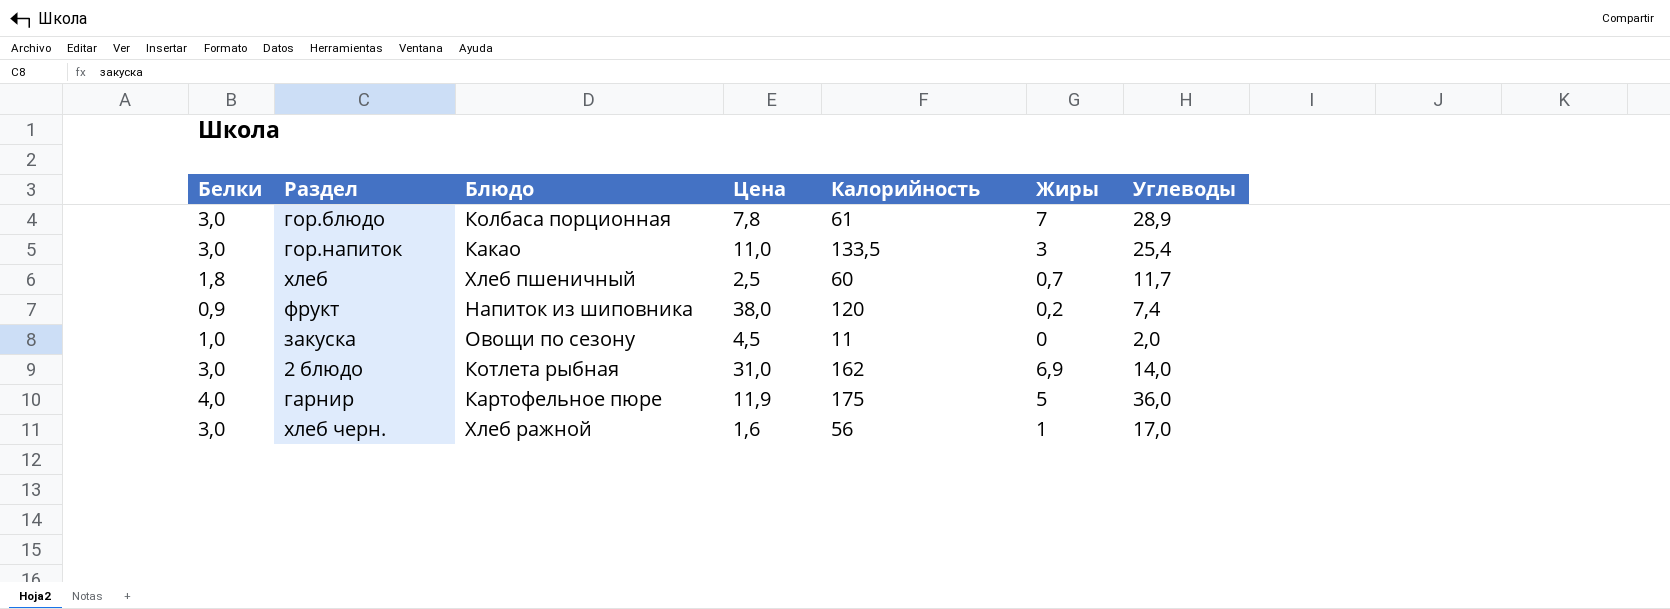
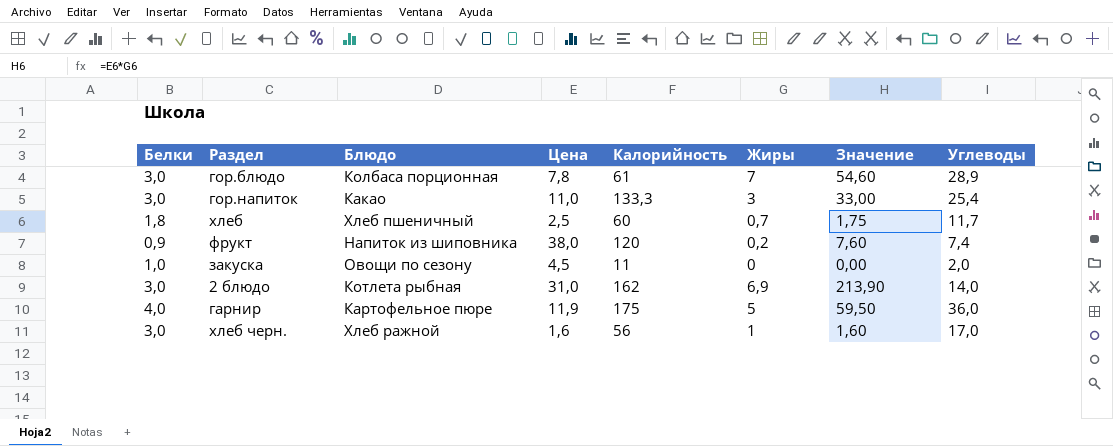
column Значение | formula: none -> [Цена] * [Жиры]
гор.напиток | Калорийность: 133,5 -> 133,3

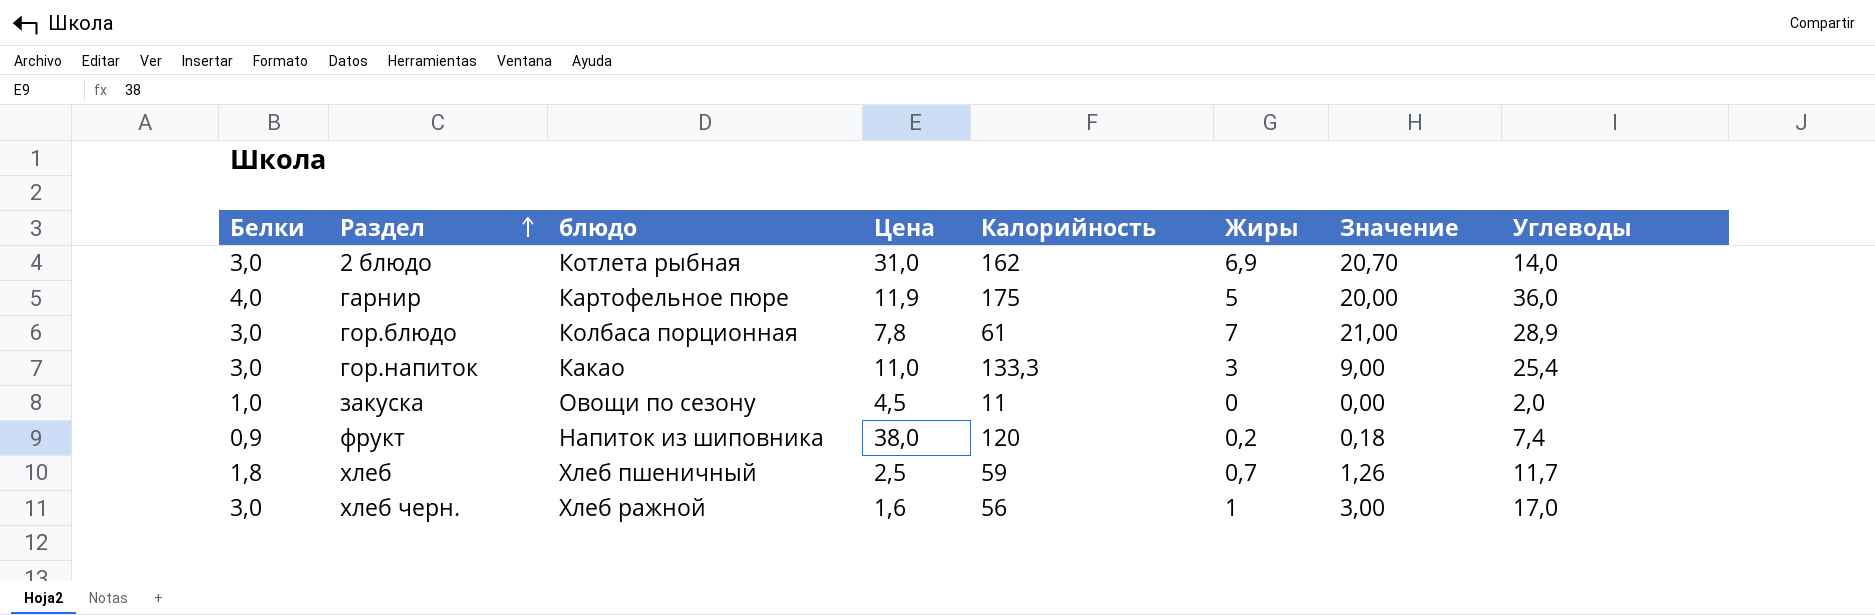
row order: none -> Раздел ascending
column name: Блюдо -> блюдо
column Значение | formula: [Цена] * [Жиры] -> [Белки] * [Жиры]
хлеб | Калорийность: 60 -> 59

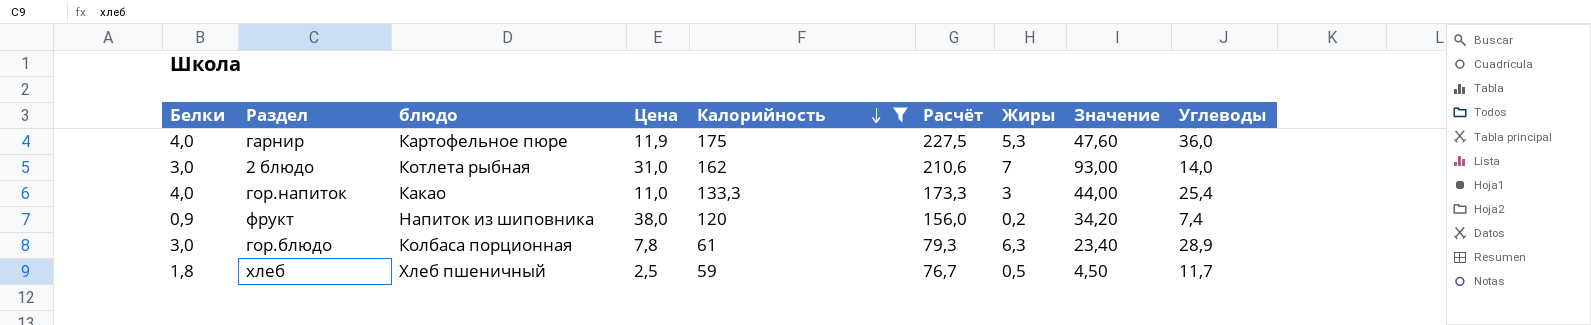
filter: none -> Калорийность >= 59
row order: Раздел ascending -> Калорийность descending
column Расчёт | formula: none -> [Калорийность] * 1,3
column Значение | formula: [Белки] * [Жиры] -> [Белки] * [Цена]
гарнир | Жиры: 5 -> 5,3
2 блюдо | Жиры: 6,9 -> 7
гор.напиток | Белки: 3,0 -> 4,0
гор.блюдо | Жиры: 7 -> 6,3
хлеб | Жиры: 0,7 -> 0,5

